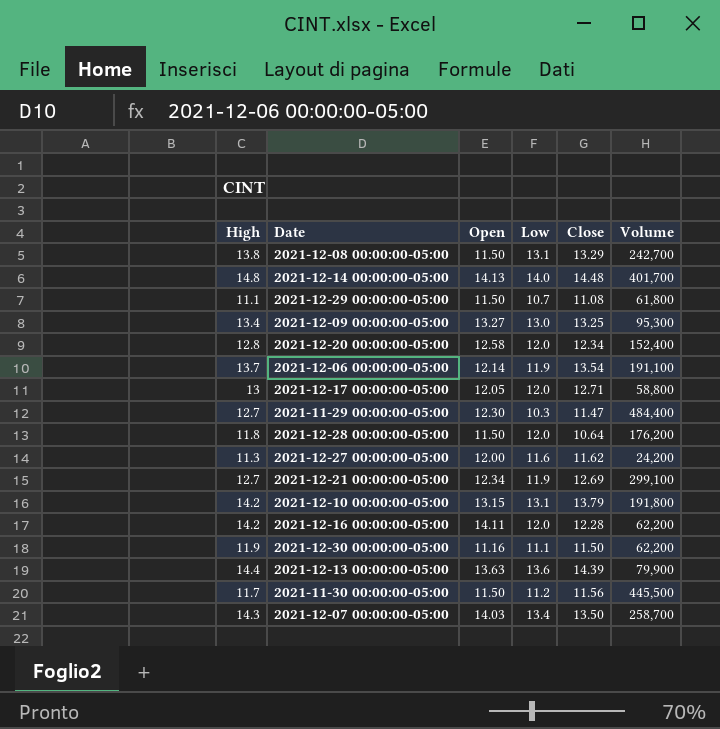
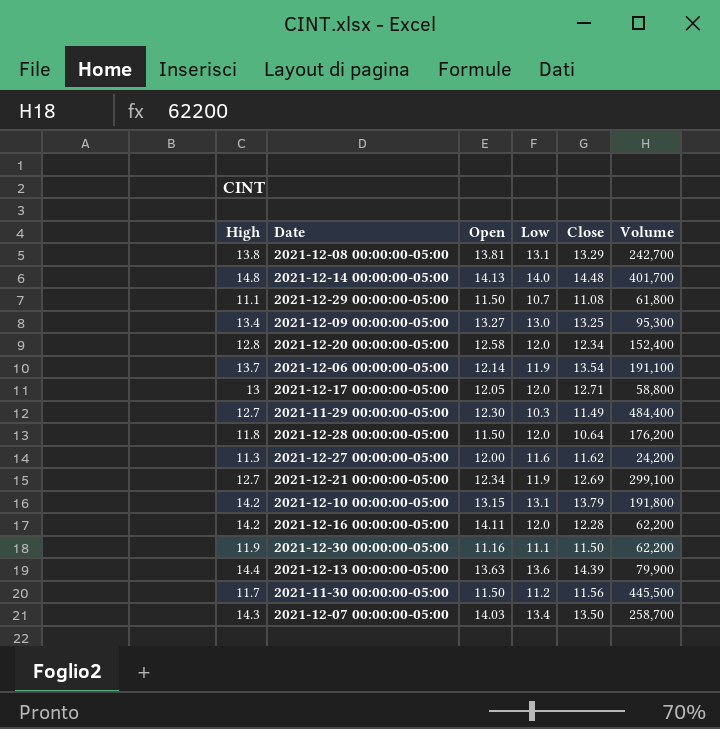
2021-12-08 00:00:00-05:00 | Open: 11.50 -> 13.81
2021-11-29 00:00:00-05:00 | Close: 11.47 -> 11.49

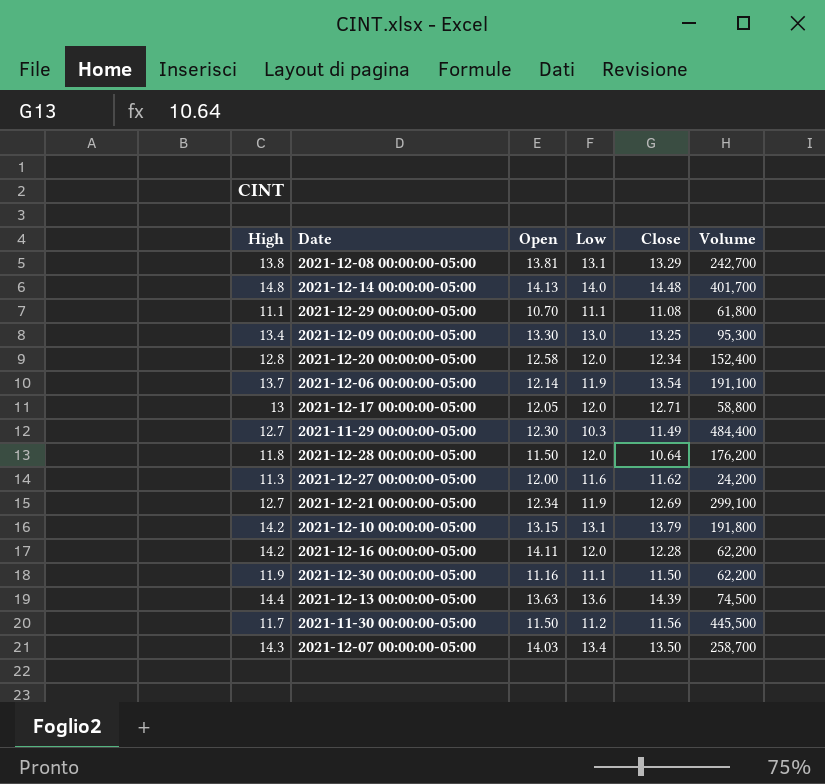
2021-12-29 00:00:00-05:00 | Open: 11.50 -> 10.70
2021-12-29 00:00:00-05:00 | Low: 10.7 -> 11.1
2021-12-09 00:00:00-05:00 | Open: 13.27 -> 13.30
2021-12-13 00:00:00-05:00 | Volume: 79,900 -> 74,500

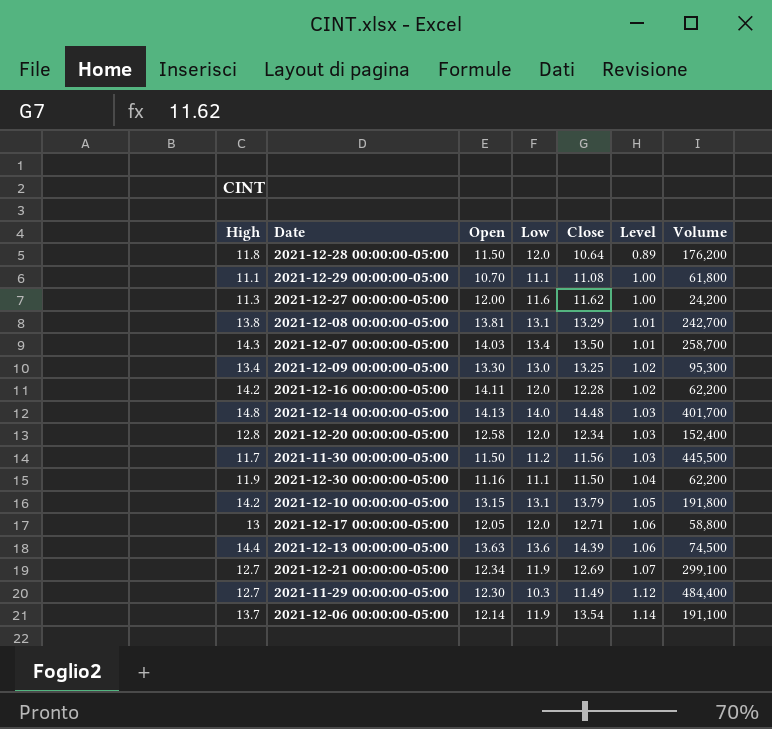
row order: none -> Level ascending
column Level | formula: none -> [Close] / [Low]

